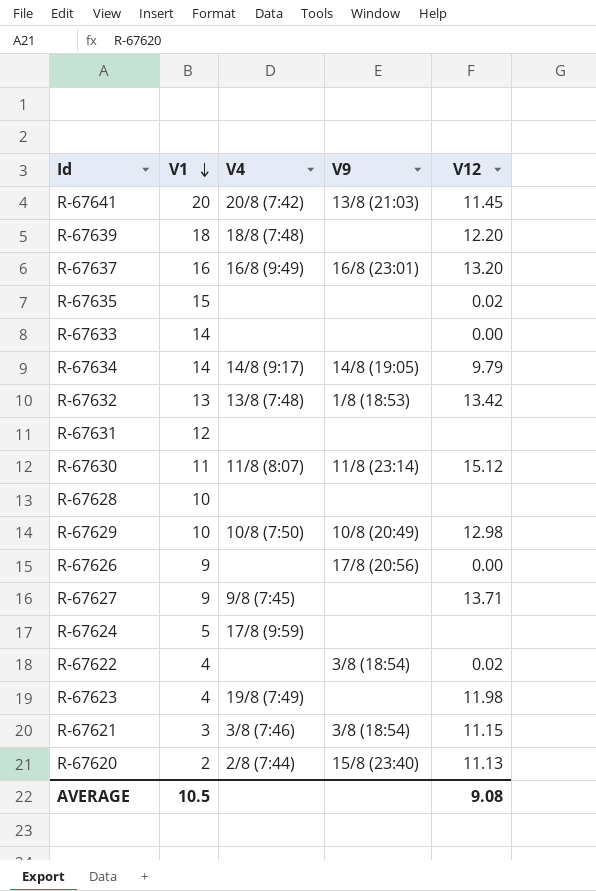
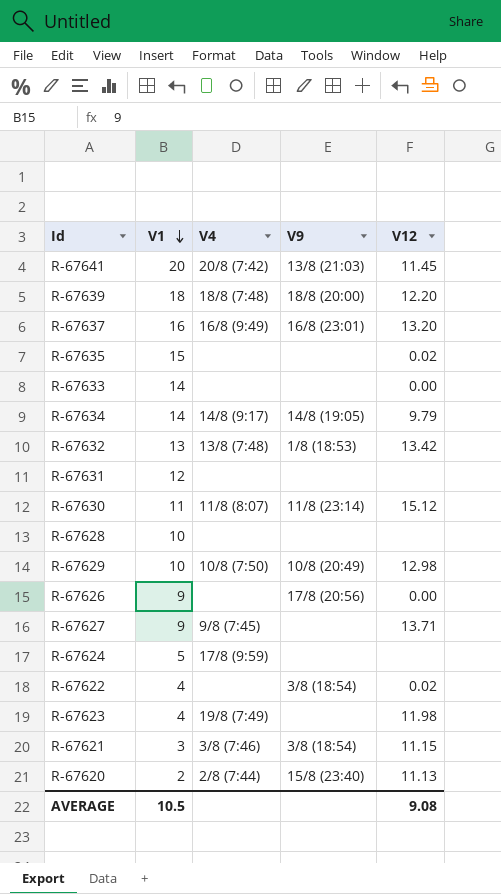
R-67639 | V9: none -> 18/8 (20:00)

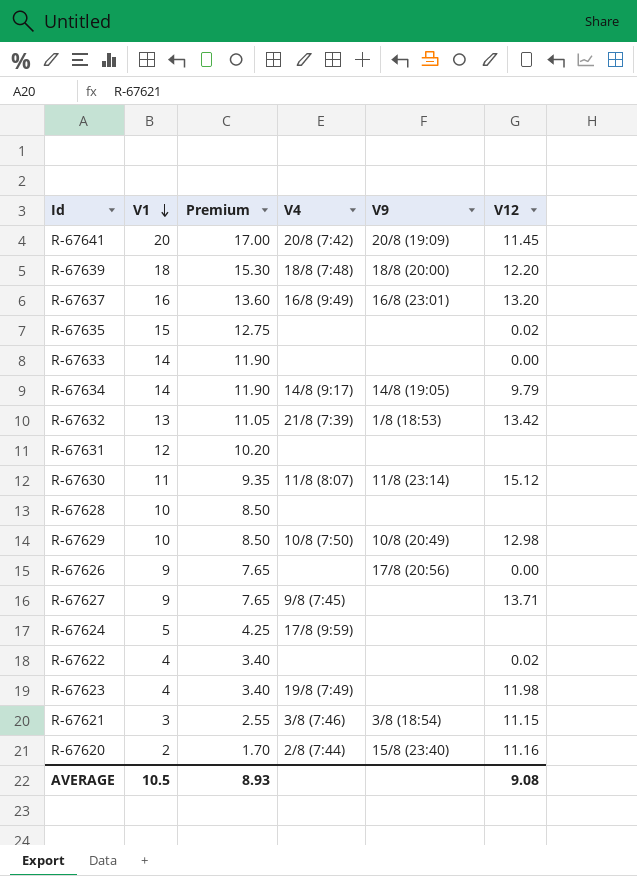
column Premium | formula: none -> [V1] * 0.85
R-67641 | V9: 13/8 (21:03) -> 20/8 (19:09)
R-67632 | V4: 13/8 (7:48) -> 21/8 (7:39)
R-67622 | V9: 3/8 (18:54) -> none
R-67620 | V12: 11.13 -> 11.16

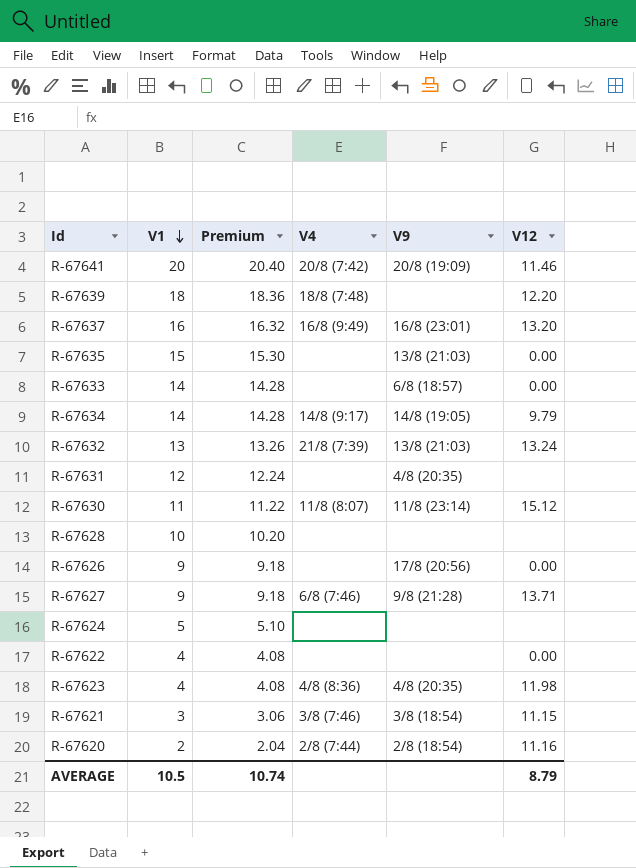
column Premium | formula: [V1] * 0.85 -> [V1] * 1.02
row R-67629: 10 | 8.50 | 10/8 (7:50) | 10/8 (20:49) | 12.98 -> none
R-67641 | V12: 11.45 -> 11.46
R-67639 | V9: 18/8 (20:00) -> none
R-67635 | V9: none -> 13/8 (21:03)
R-67635 | V12: 0.02 -> 0.00
R-67633 | V9: none -> 6/8 (18:57)
R-67632 | V9: 1/8 (18:53) -> 13/8 (21:03)
R-67632 | V12: 13.42 -> 13.24
R-67631 | V9: none -> 4/8 (20:35)
R-67627 | V4: 9/8 (7:45) -> 6/8 (7:46)
R-67627 | V9: none -> 9/8 (21:28)
R-67624 | V4: 17/8 (9:59) -> none
R-67622 | V12: 0.02 -> 0.00
R-67623 | V4: 19/8 (7:49) -> 4/8 (8:36)
R-67623 | V9: none -> 4/8 (20:35)
R-67620 | V9: 15/8 (23:40) -> 2/8 (18:54)
AVERAGE | Premium: 8.93 -> 10.74
AVERAGE | V12: 9.08 -> 8.79

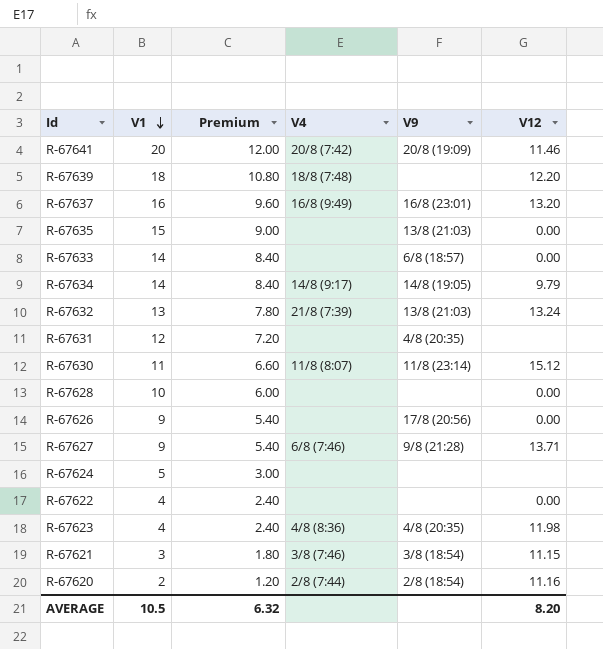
column Premium | formula: [V1] * 1.02 -> [V1] * 0.6
R-67628 | V12: none -> 0.00
AVERAGE | Premium: 10.74 -> 6.32
AVERAGE | V12: 8.79 -> 8.20

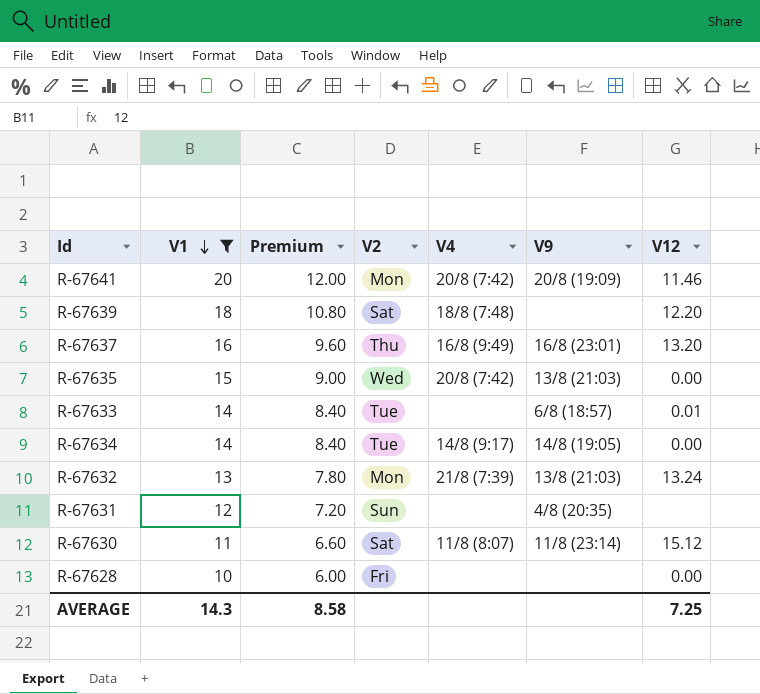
filter: none -> V1 >= 10
column V2 | position: none -> 4
R-67635 | V4: none -> 20/8 (7:42)
R-67633 | V12: 0.00 -> 0.01
R-67634 | V12: 9.79 -> 0.00
AVERAGE | V1: 10.5 -> 14.3
AVERAGE | Premium: 6.32 -> 8.58
AVERAGE | V12: 8.20 -> 7.25

